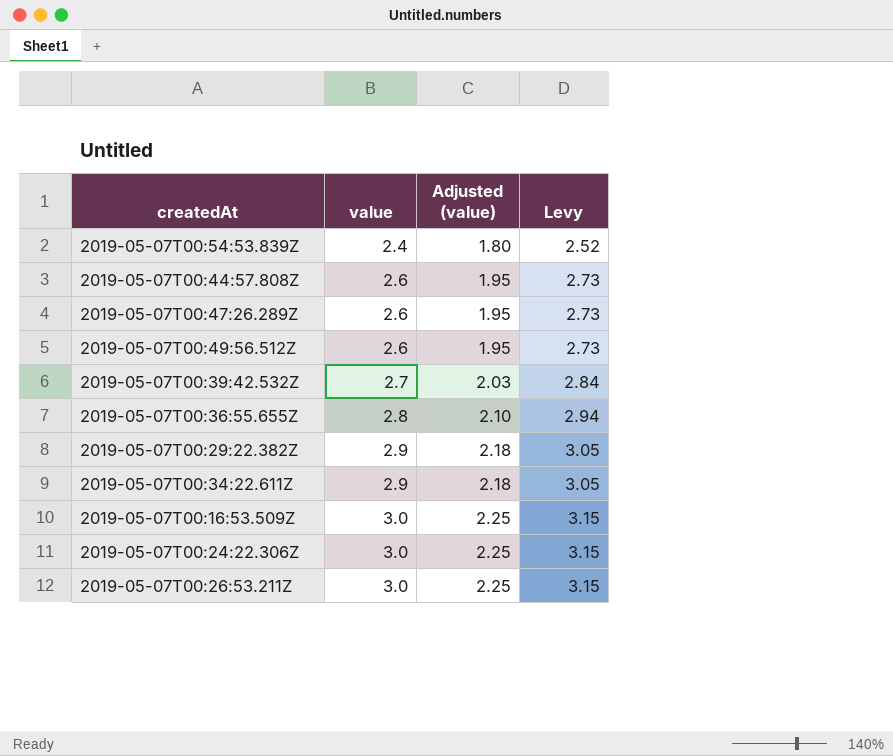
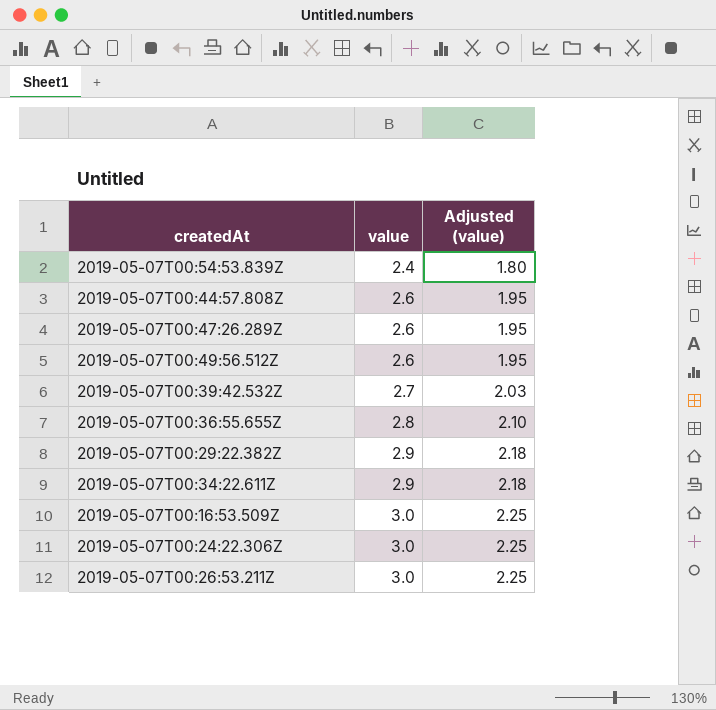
column Levy | formula: [value] * 1.05 -> none

